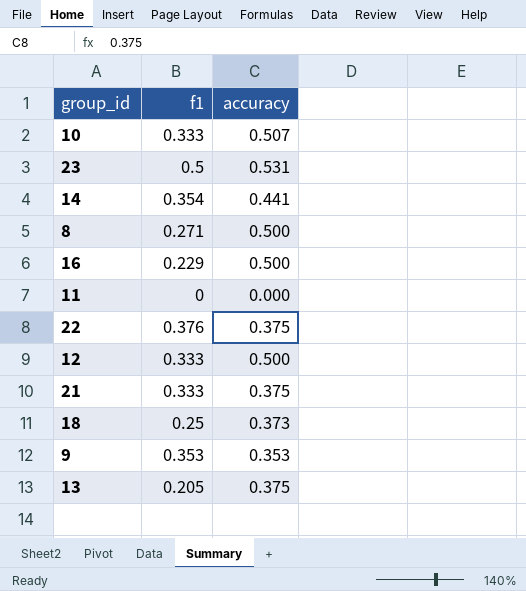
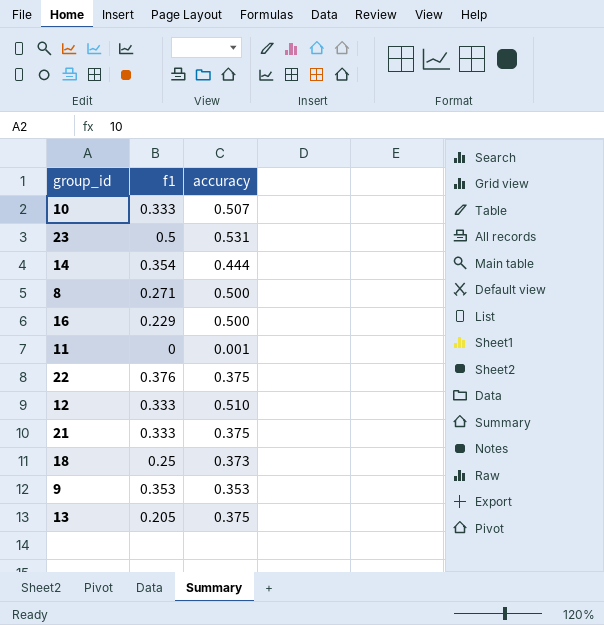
14 | accuracy: 0.441 -> 0.444
11 | accuracy: 0.000 -> 0.001
12 | accuracy: 0.500 -> 0.510

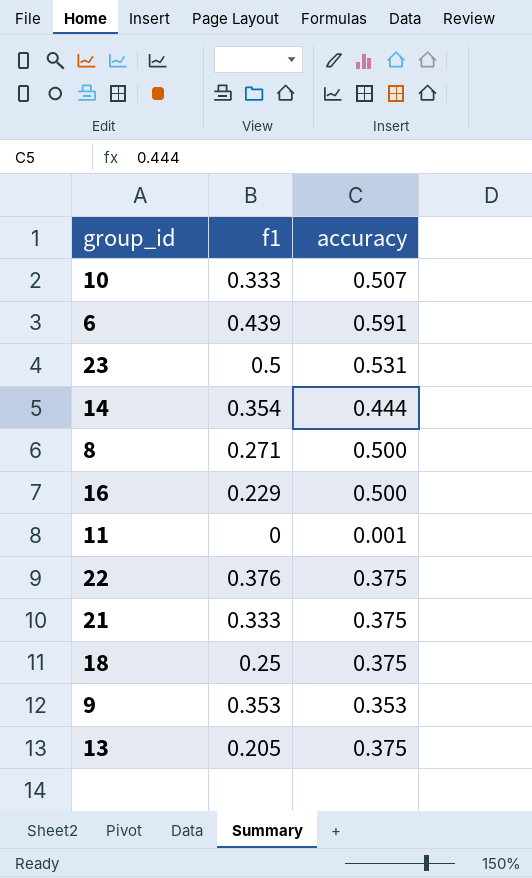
row 12: 0.333 | 0.510 -> none
row 6: none -> 0.439 | 0.591
18 | accuracy: 0.373 -> 0.375

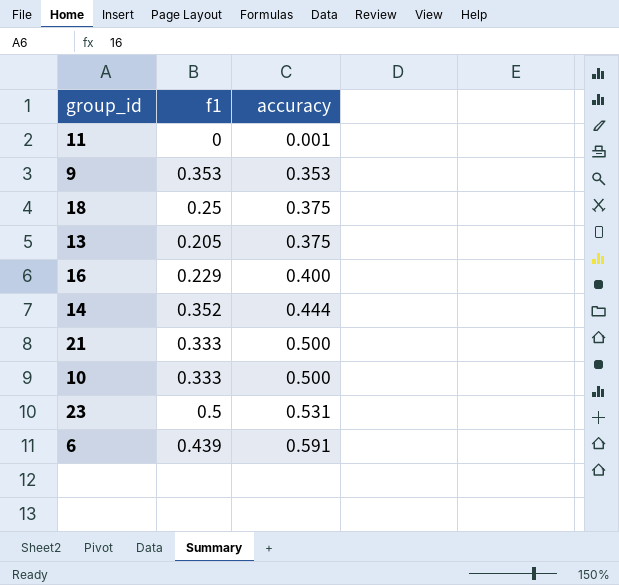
row order: none -> accuracy ascending
row 8: 0.271 | 0.500 -> none
row 22: 0.376 | 0.375 -> none
16 | accuracy: 0.500 -> 0.400
14 | f1: 0.354 -> 0.352
21 | accuracy: 0.375 -> 0.500
10 | accuracy: 0.507 -> 0.500

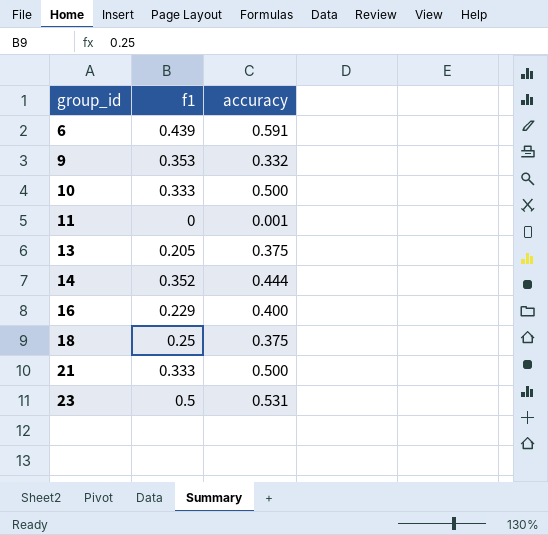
row order: accuracy ascending -> group_id ascending
9 | accuracy: 0.353 -> 0.332

